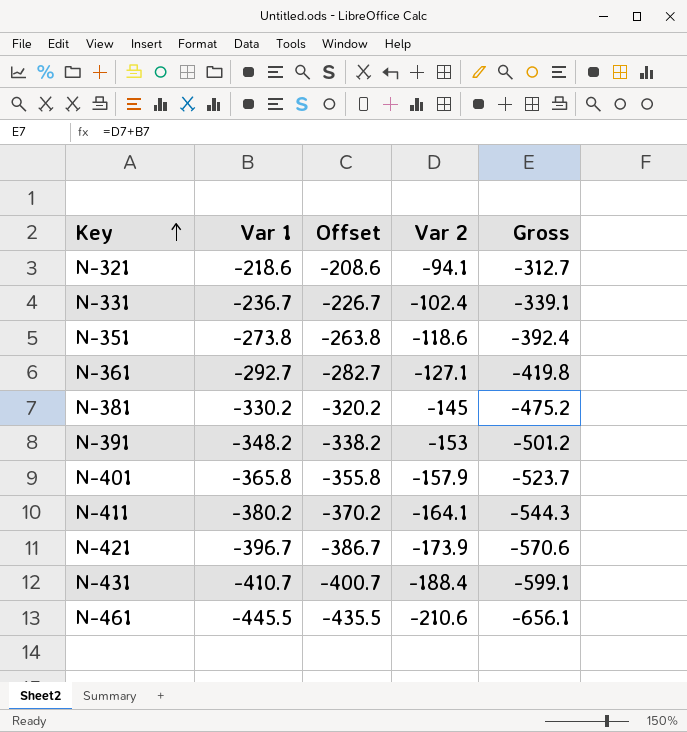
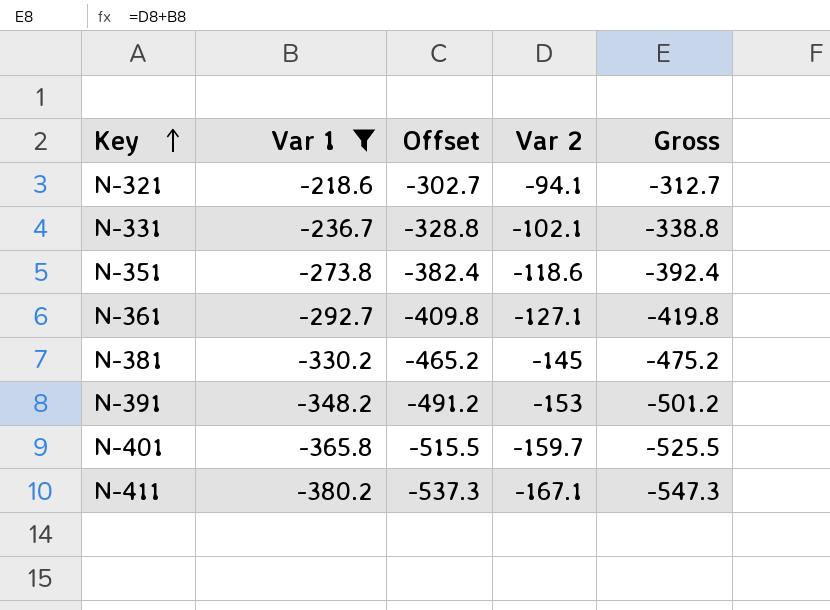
filter: none -> Var 1 >= -380.2
column Offset | formula: [Var 1] + 10 -> [Gross] + 10
N-331 | Var 2: -102.4 -> -102.1
N-331 | Gross: -339.1 -> -338.8
N-401 | Var 2: -157.9 -> -159.7
N-401 | Gross: -523.7 -> -525.5
N-411 | Var 2: -164.1 -> -167.1
N-411 | Gross: -544.3 -> -547.3

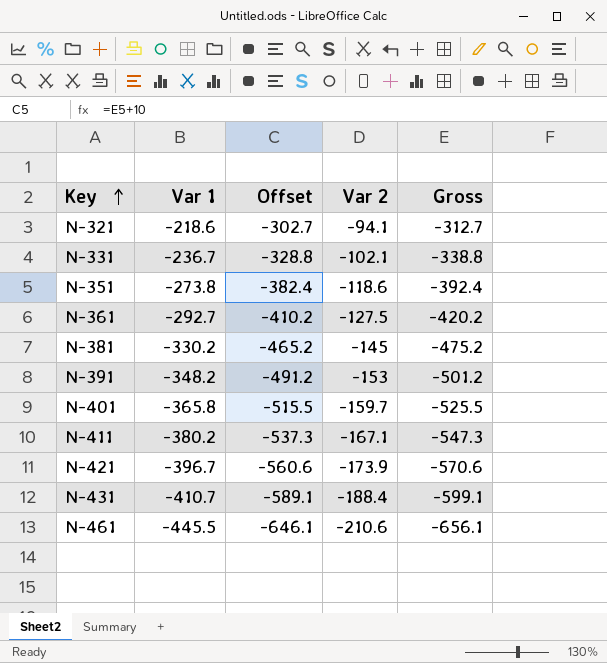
filter: Var 1 >= -380.2 -> none
N-361 | Offset: -409.8 -> -410.2
N-361 | Var 2: -127.1 -> -127.5
N-361 | Gross: -419.8 -> -420.2

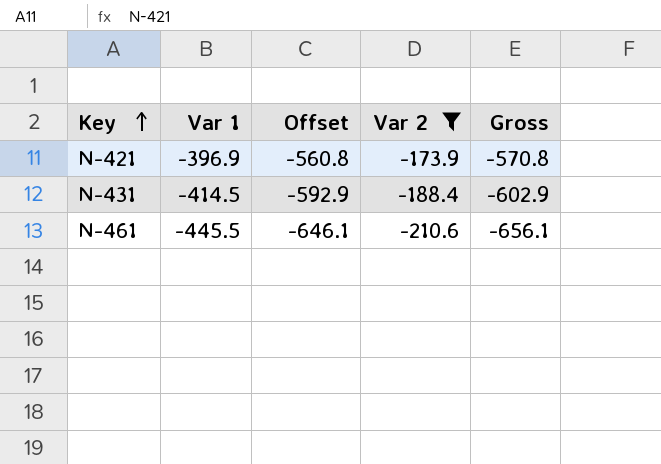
filter: none -> Var 2 <= -173.9
N-421 | Var 1: -396.7 -> -396.9
N-421 | Offset: -560.6 -> -560.8
N-421 | Gross: -570.6 -> -570.8
N-431 | Var 1: -410.7 -> -414.5
N-431 | Offset: -589.1 -> -592.9
N-431 | Gross: -599.1 -> -602.9

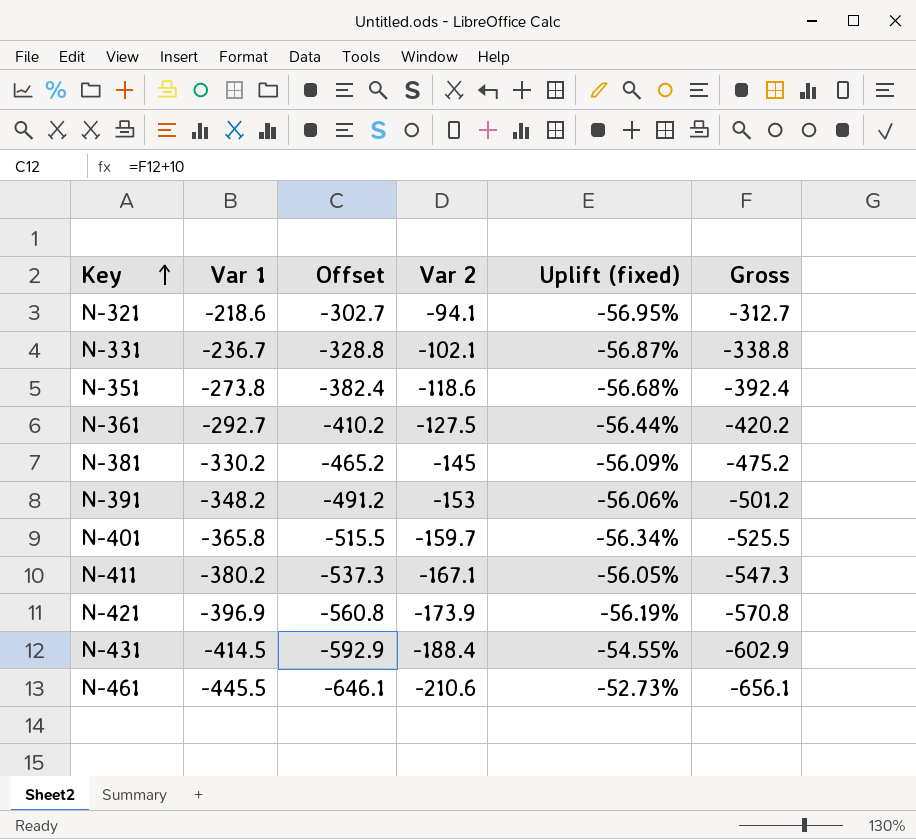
filter: Var 2 <= -173.9 -> none
column Uplift (fixed) | formula: none -> ([Var 2] - [Var 1]) / [Var 1]

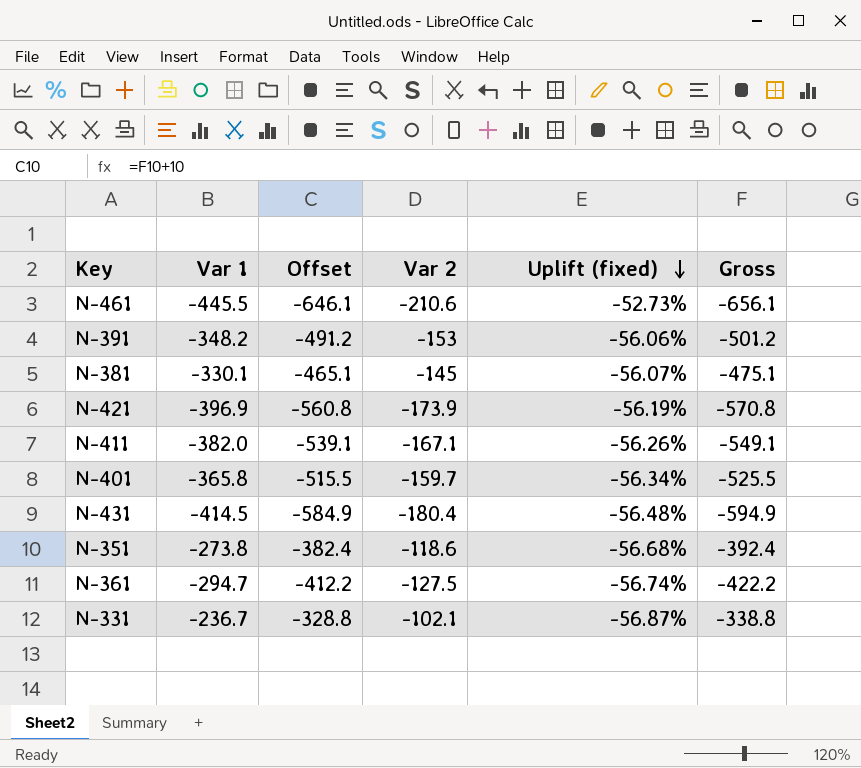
row order: Key ascending -> Uplift (fixed) descending
row N-321: -218.6 | -302.7 | -94.1 | -56.95% | -312.7 -> none
N-381 | Var 1: -330.2 -> -330.1
N-381 | Offset: -465.2 -> -465.1
N-381 | Uplift (fixed): -56.09% -> -56.07%
N-381 | Gross: -475.2 -> -475.1
N-411 | Var 1: -380.2 -> -382.0
N-411 | Offset: -537.3 -> -539.1
N-411 | Uplift (fixed): -56.05% -> -56.26%
N-411 | Gross: -547.3 -> -549.1
N-431 | Offset: -592.9 -> -584.9
N-431 | Var 2: -188.4 -> -180.4
N-431 | Uplift (fixed): -54.55% -> -56.48%
N-431 | Gross: -602.9 -> -594.9
N-361 | Var 1: -292.7 -> -294.7
N-361 | Offset: -410.2 -> -412.2
N-361 | Uplift (fixed): -56.44% -> -56.74%
N-361 | Gross: -420.2 -> -422.2

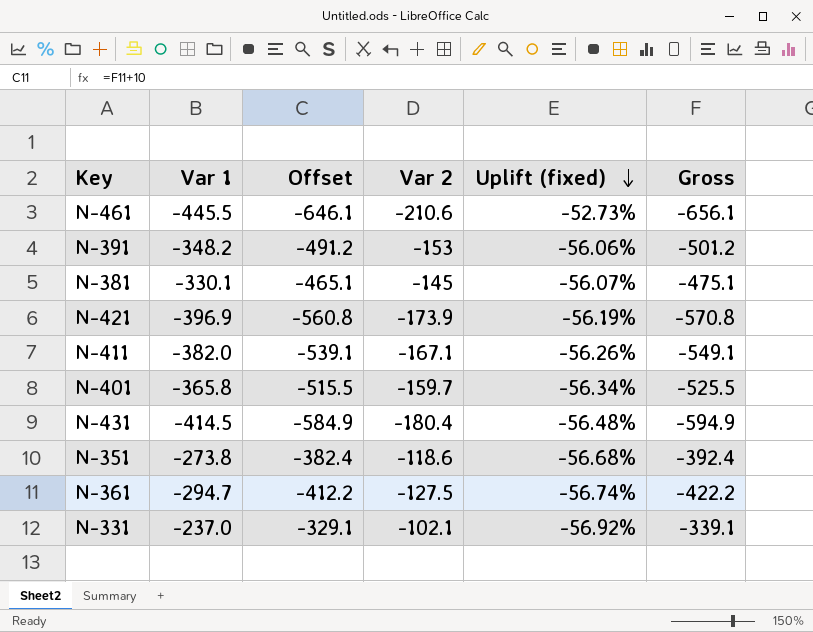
N-331 | Var 1: -236.7 -> -237.0
N-331 | Offset: -328.8 -> -329.1
N-331 | Uplift (fixed): -56.87% -> -56.92%
N-331 | Gross: -338.8 -> -339.1

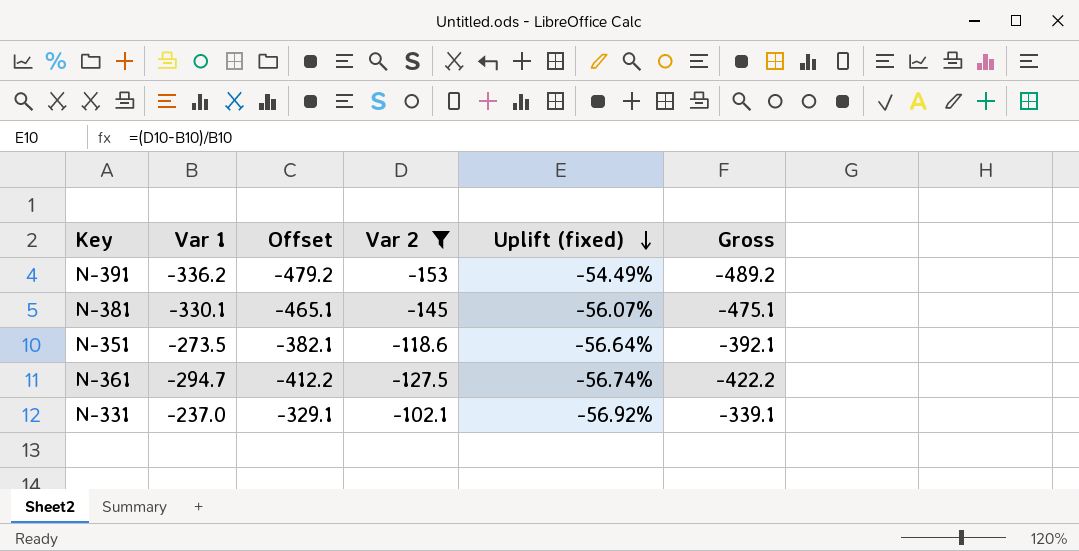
filter: none -> Var 2 >= -153
N-391 | Var 1: -348.2 -> -336.2
N-391 | Offset: -491.2 -> -479.2
N-391 | Uplift (fixed): -56.06% -> -54.49%
N-391 | Gross: -501.2 -> -489.2
N-351 | Var 1: -273.8 -> -273.5
N-351 | Offset: -382.4 -> -382.1
N-351 | Uplift (fixed): -56.68% -> -56.64%
N-351 | Gross: -392.4 -> -392.1

